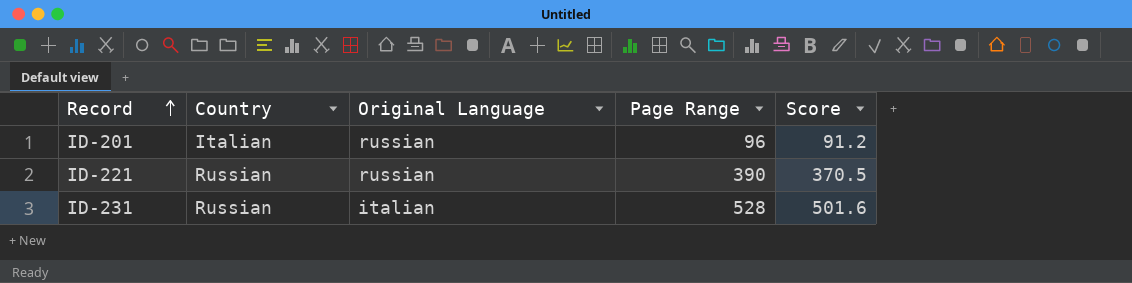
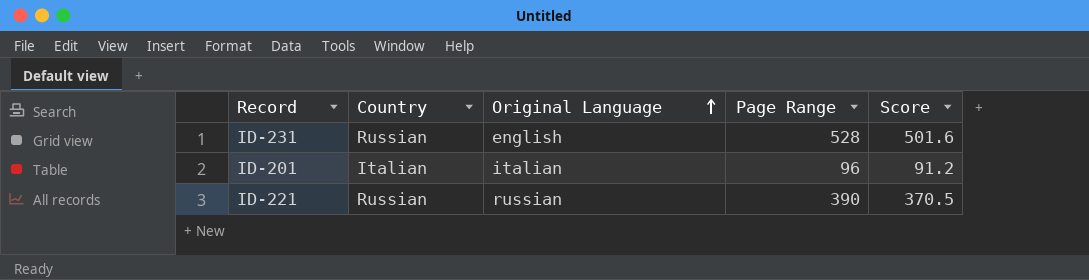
row order: Record ascending -> Original Language ascending
ID-231 | Original Language: italian -> english
ID-201 | Original Language: russian -> italian

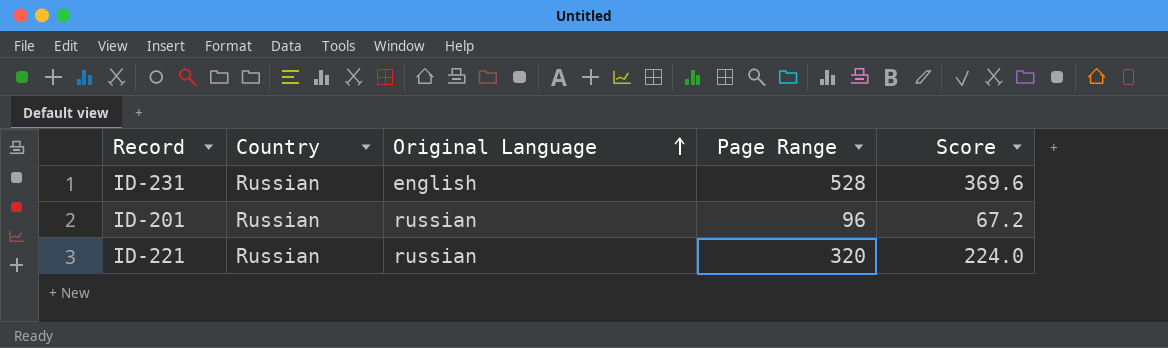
column Score | formula: [Page Range] * 0.95 -> [Page Range] * 0.7
ID-201 | Country: Italian -> Russian
ID-201 | Original Language: italian -> russian
ID-221 | Page Range: 390 -> 320

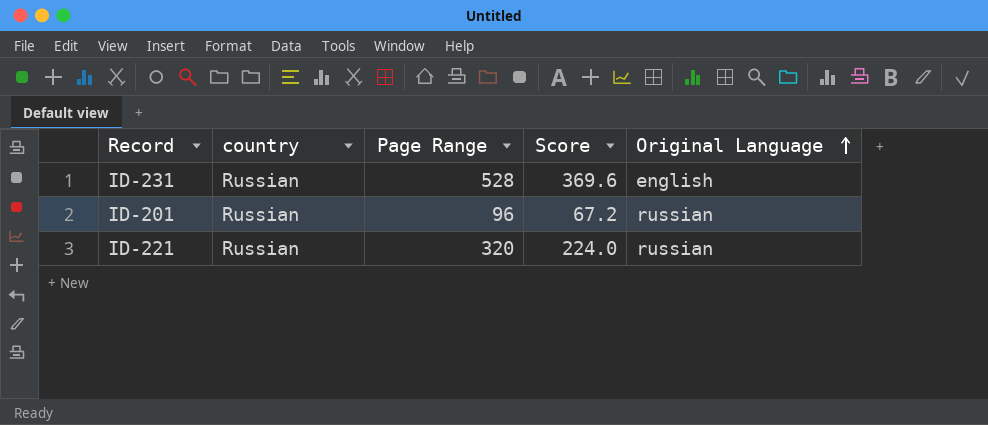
column name: Country -> country
column Original Language | position: 3 -> 5

